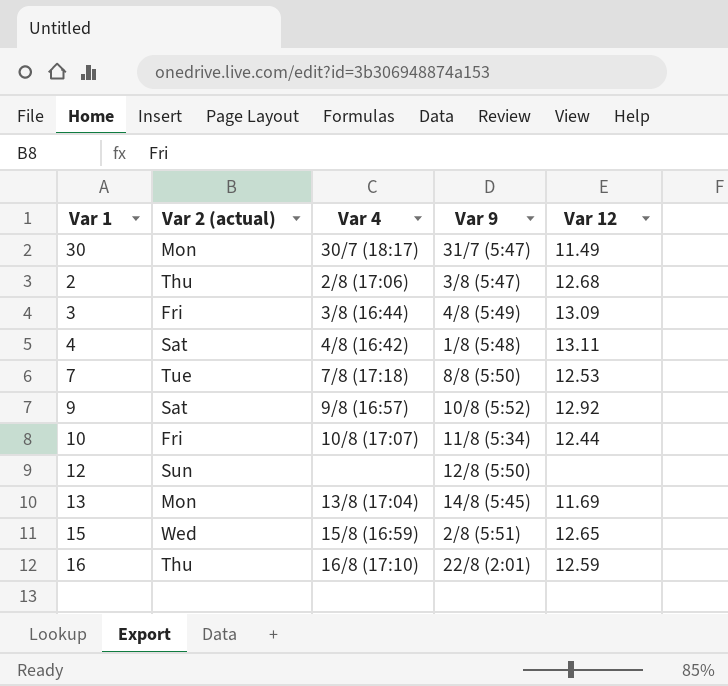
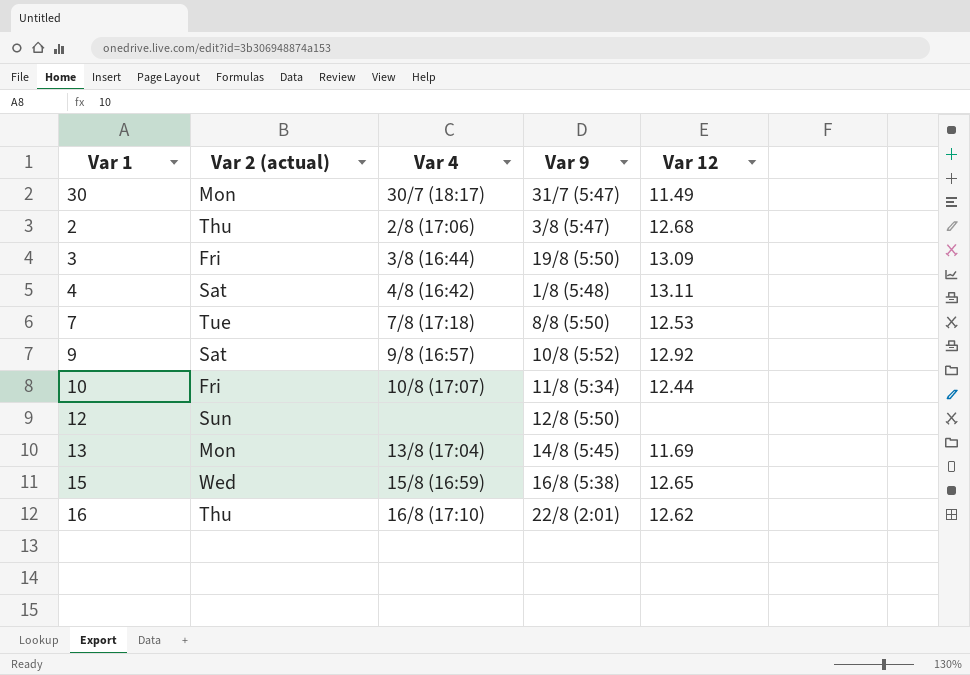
3 | Var 9: 4/8 (5:49) -> 19/8 (5:50)
15 | Var 9: 2/8 (5:51) -> 16/8 (5:38)
16 | Var 12: 12.59 -> 12.62

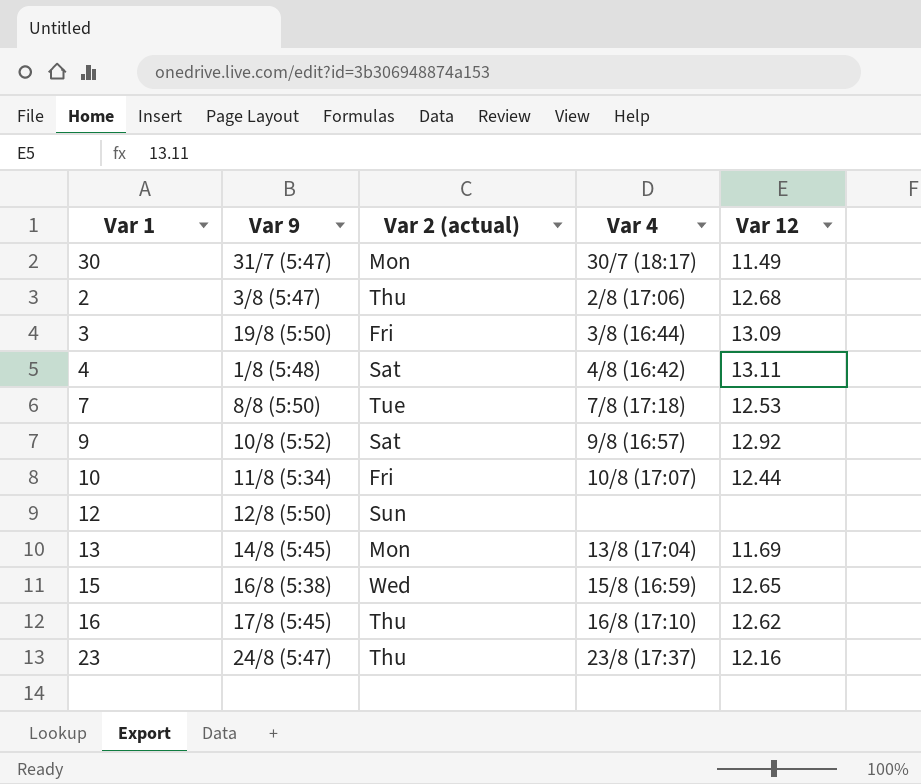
column Var 9 | position: 4 -> 2
16 | Var 9: 22/8 (2:01) -> 17/8 (5:45)
row 23: none -> 24/8 (5:47) | Thu | 23/8 (17:37) | 12.16

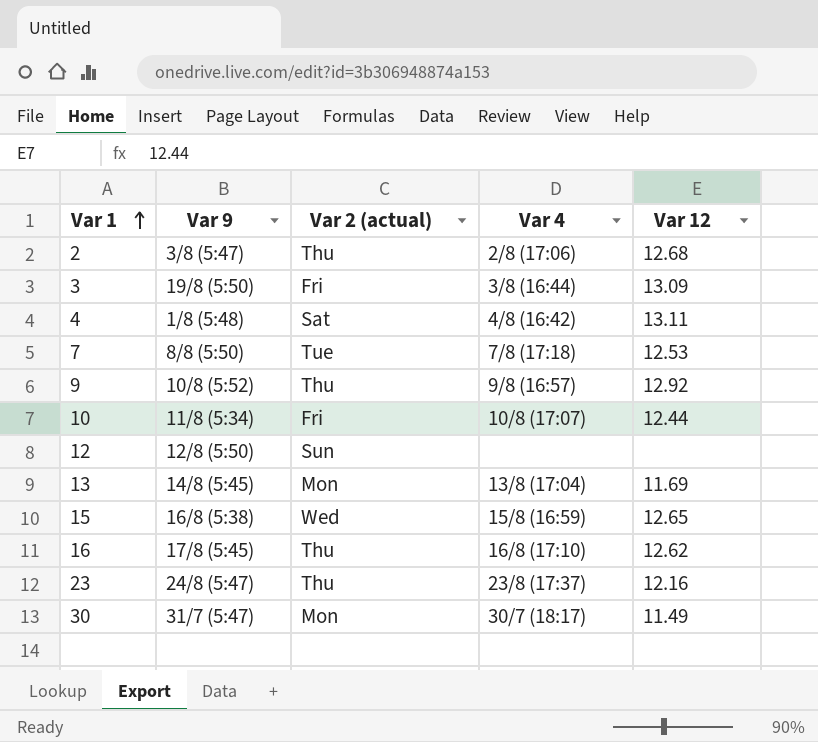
row order: none -> Var 1 ascending
9 | Var 2 (actual): Sat -> Thu

